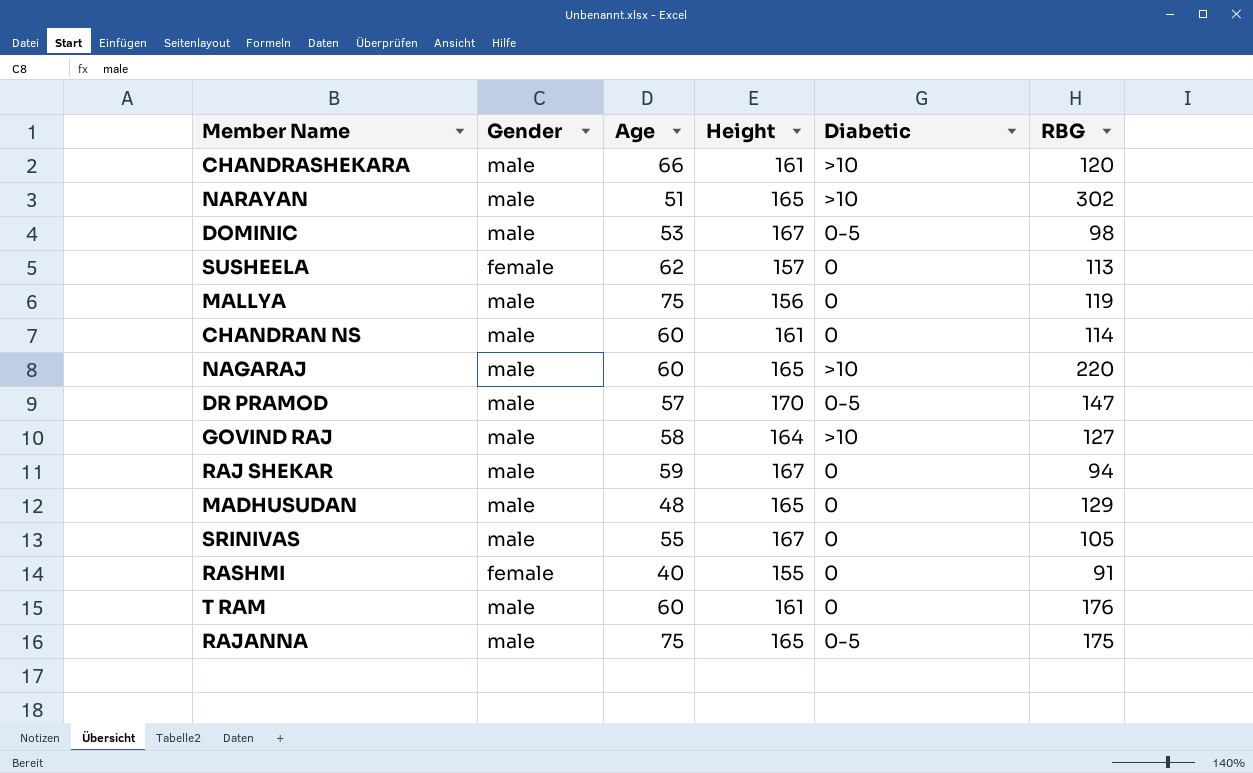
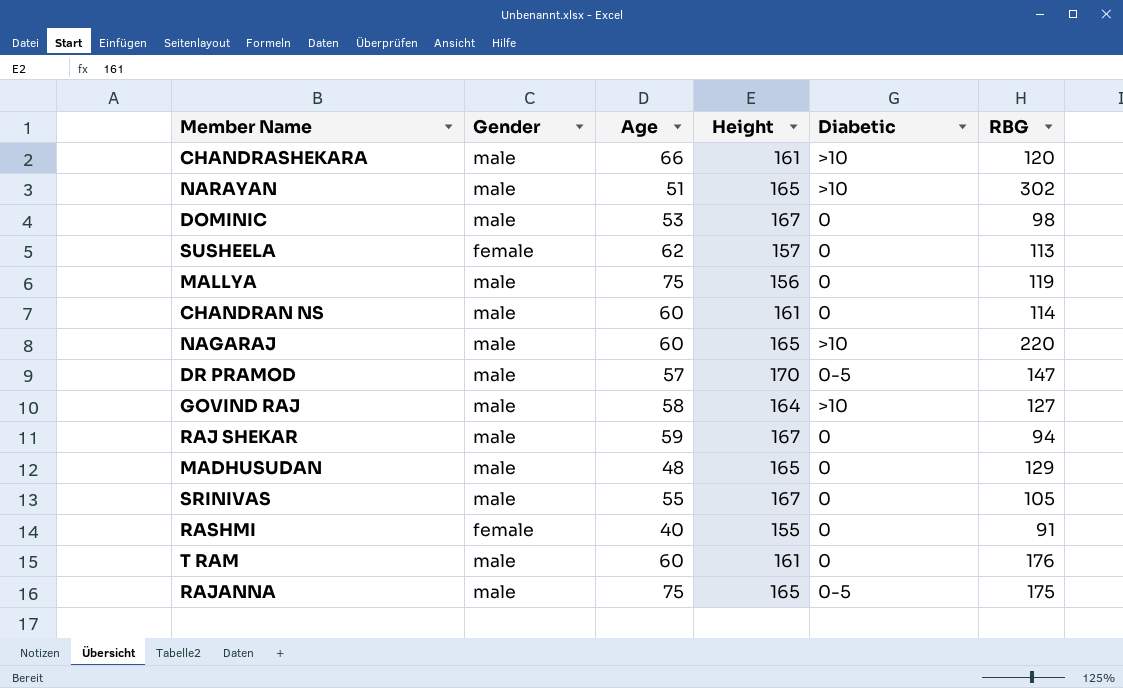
DOMINIC | Diabetic: 0-5 -> 0

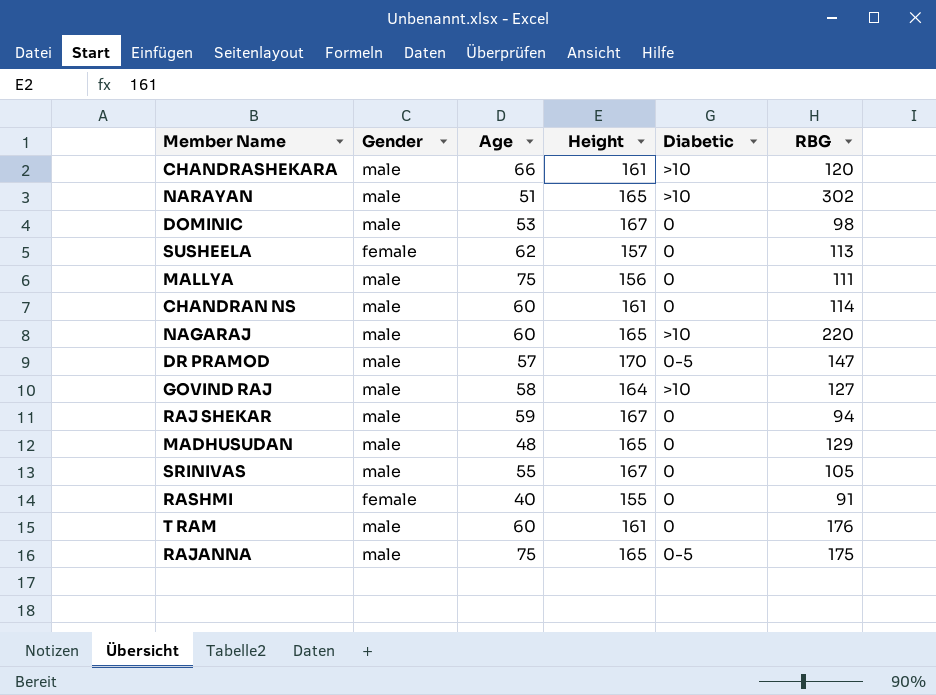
MALLYA | RBG: 119 -> 111

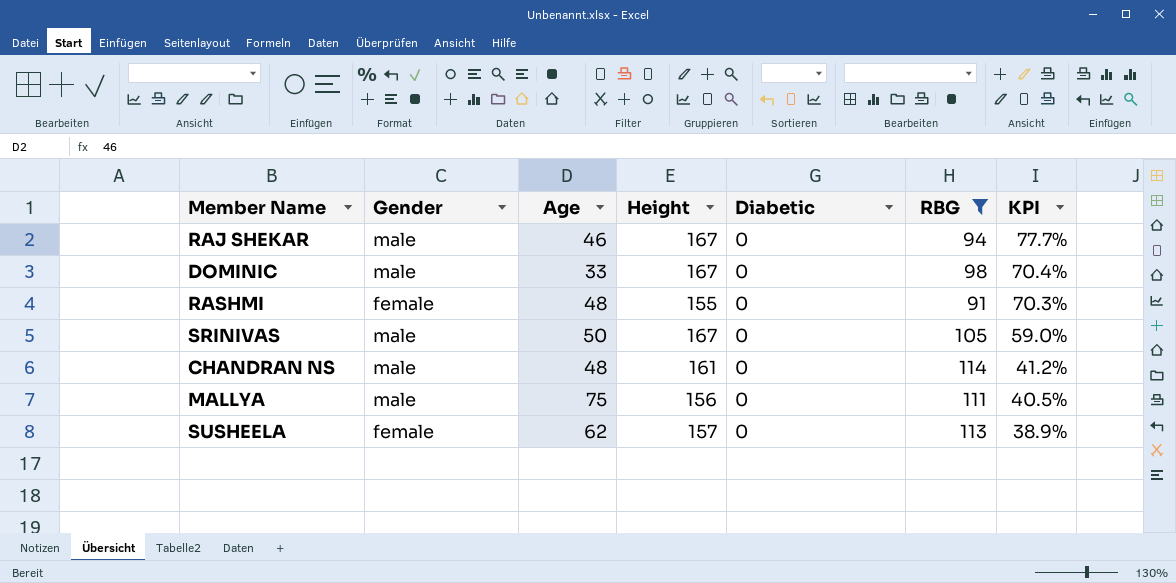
filter: none -> RBG <= 114
row order: none -> KPI descending
column KPI | formula: none -> ([Height] - [RBG]) / [RBG]
RAJ SHEKAR | Age: 59 -> 46
DOMINIC | Age: 53 -> 33
RASHMI | Age: 40 -> 48
SRINIVAS | Age: 55 -> 50
CHANDRAN NS | Age: 60 -> 48

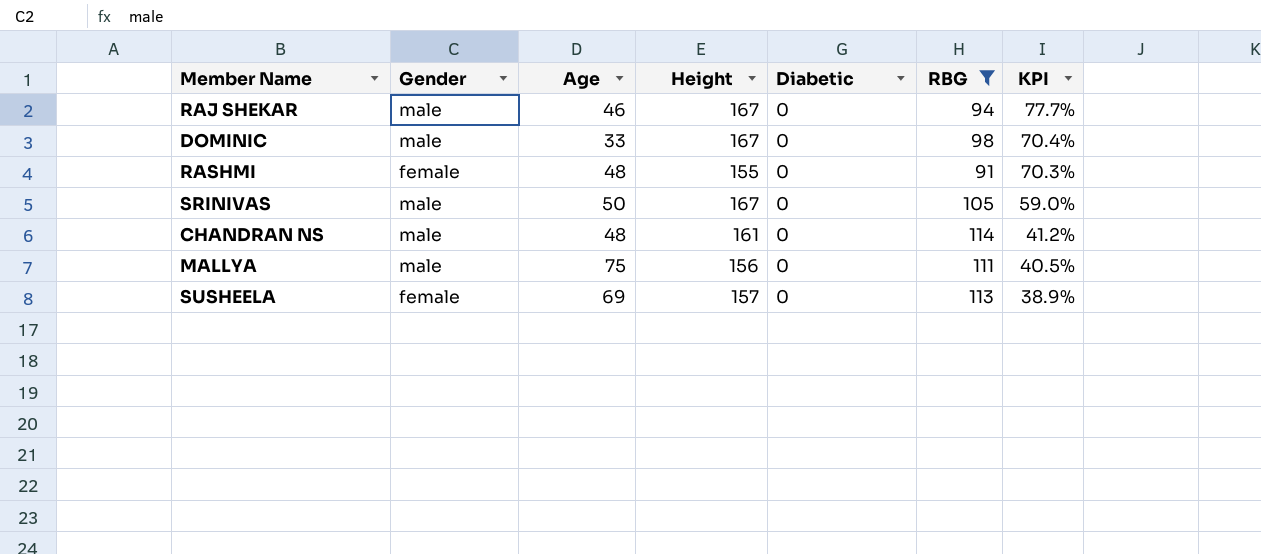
SUSHEELA | Age: 62 -> 69

